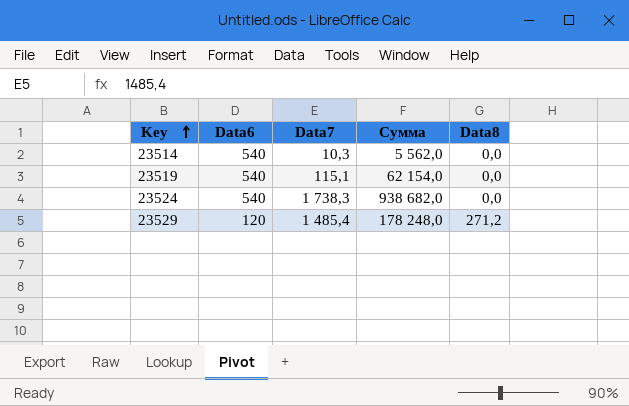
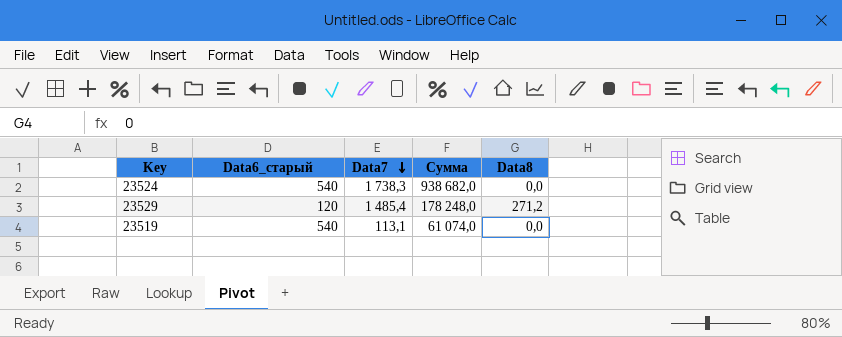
row order: Key ascending -> Data7 descending
column name: Data6 -> Data6_старый
row 23514: 540 | 10,3 | 5 562,0 | 0,0 -> none
23519 | Data7: 115,1 -> 113,1
23519 | Сумма: 62 154,0 -> 61 074,0

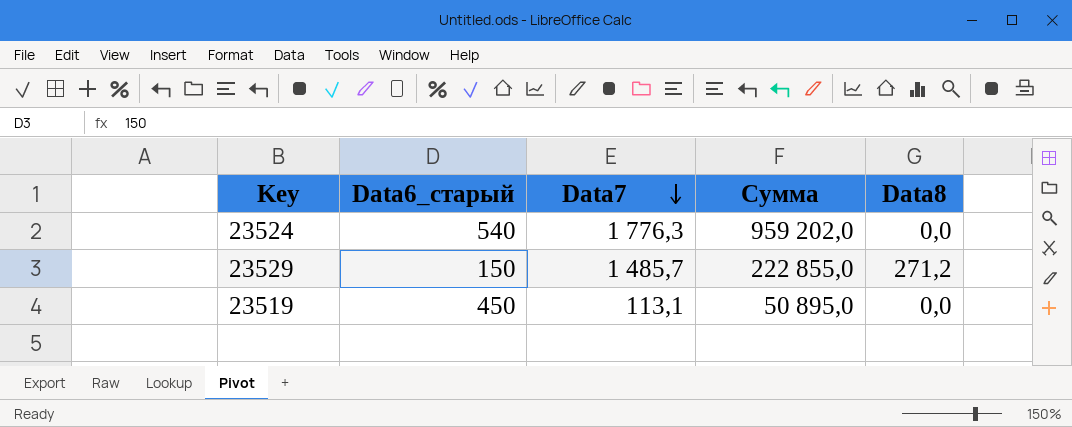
23524 | Data7: 1 738,3 -> 1 776,3
23524 | Сумма: 938 682,0 -> 959 202,0
23529 | Data6_старый: 120 -> 150
23529 | Data7: 1 485,4 -> 1 485,7
23529 | Сумма: 178 248,0 -> 222 855,0
23519 | Data6_старый: 540 -> 450
23519 | Сумма: 61 074,0 -> 50 895,0

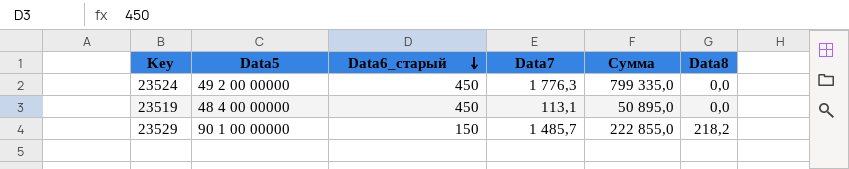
row order: Data7 descending -> Data6_старый descending
column Data5 | position: none -> 2
23524 | Data6_старый: 540 -> 450
23524 | Сумма: 959 202,0 -> 799 335,0
23529 | Data8: 271,2 -> 218,2

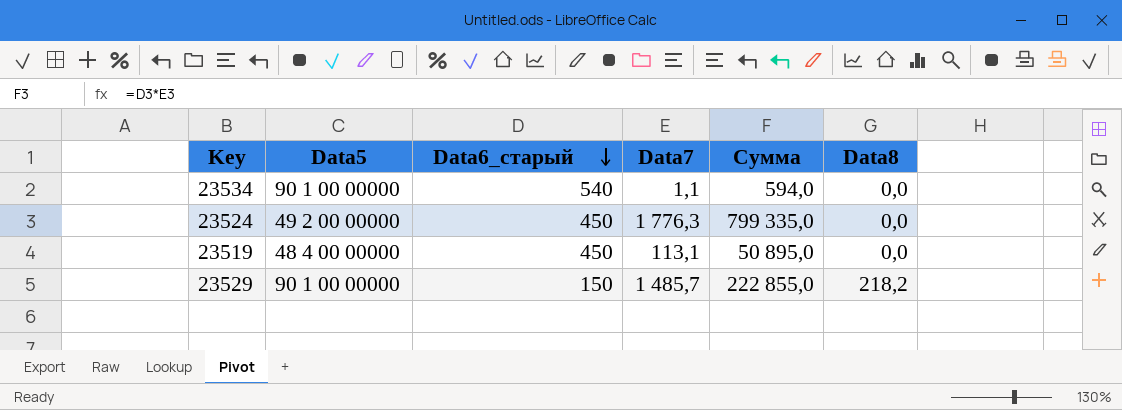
row 23534: none -> 90 1 00 00000 | 540 | 1,1 | 594,0 | 0,0

